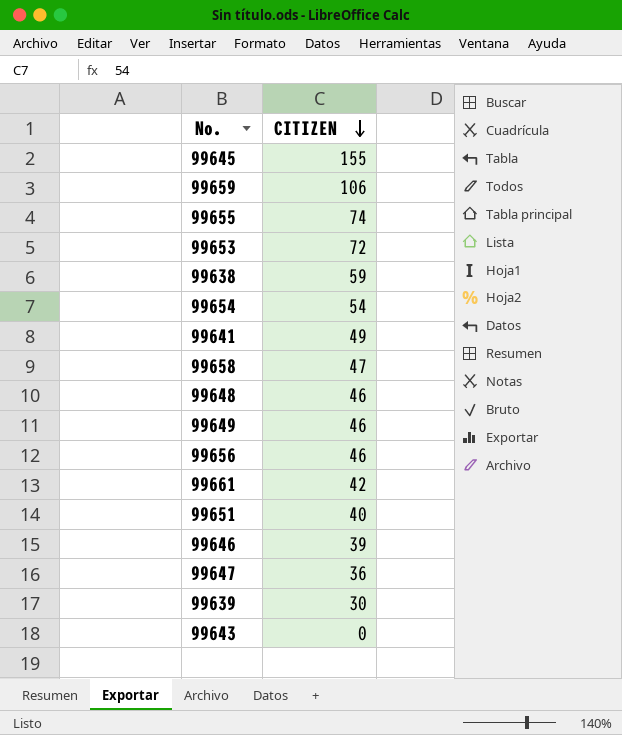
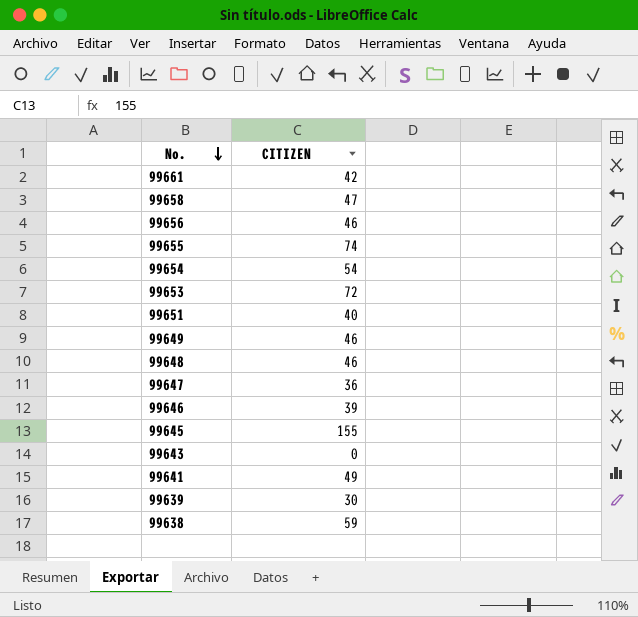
row order: CITIZEN descending -> No. descending
row 99659: 106 -> none

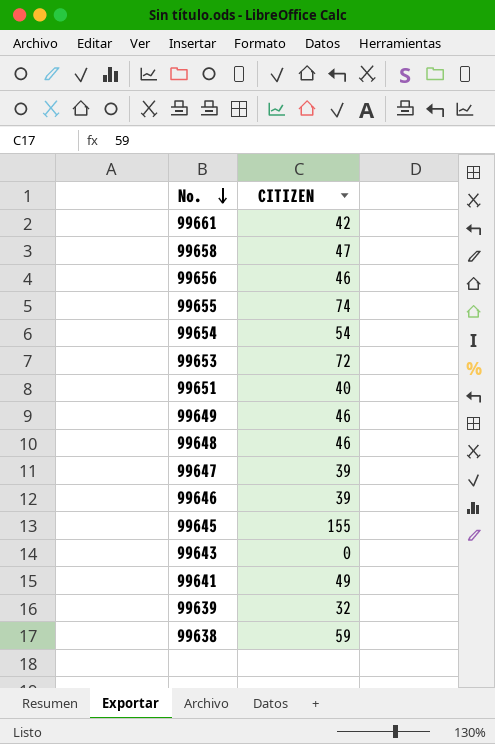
99647 | CITIZEN: 36 -> 39
99639 | CITIZEN: 30 -> 32

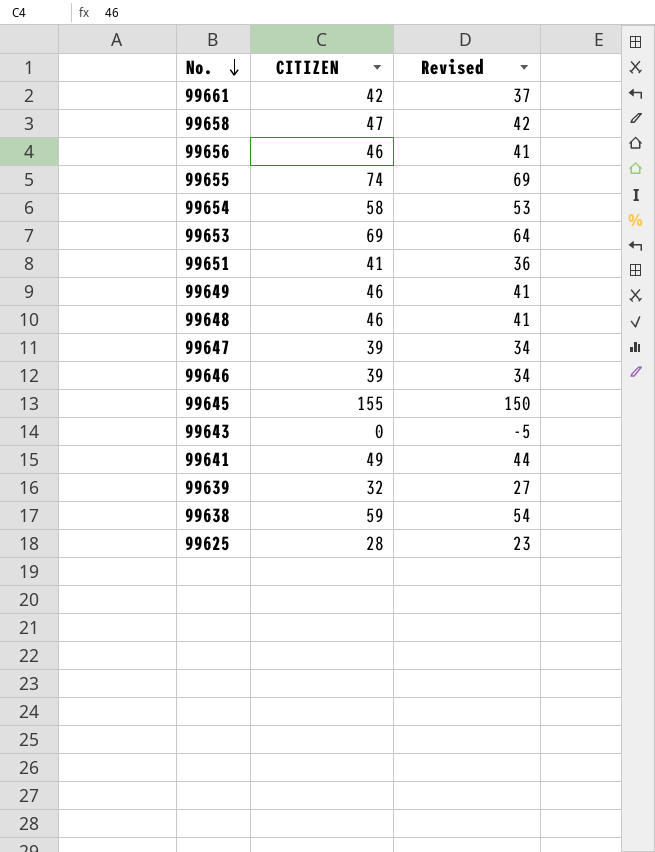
column Revised | formula: none -> [CITIZEN] - 5
99654 | CITIZEN: 54 -> 58
99653 | CITIZEN: 72 -> 69
99651 | CITIZEN: 40 -> 41
row 99625: none -> 28 | 23

